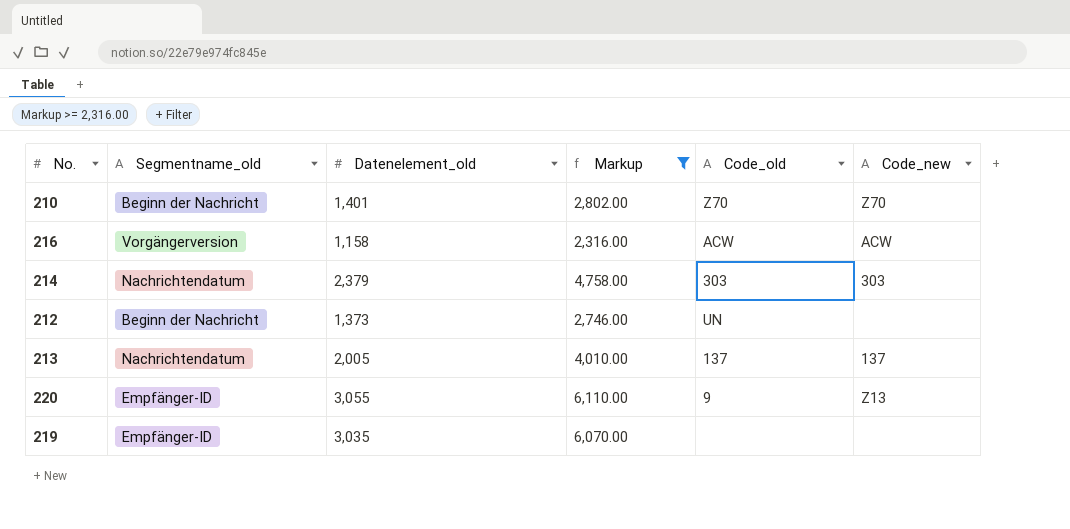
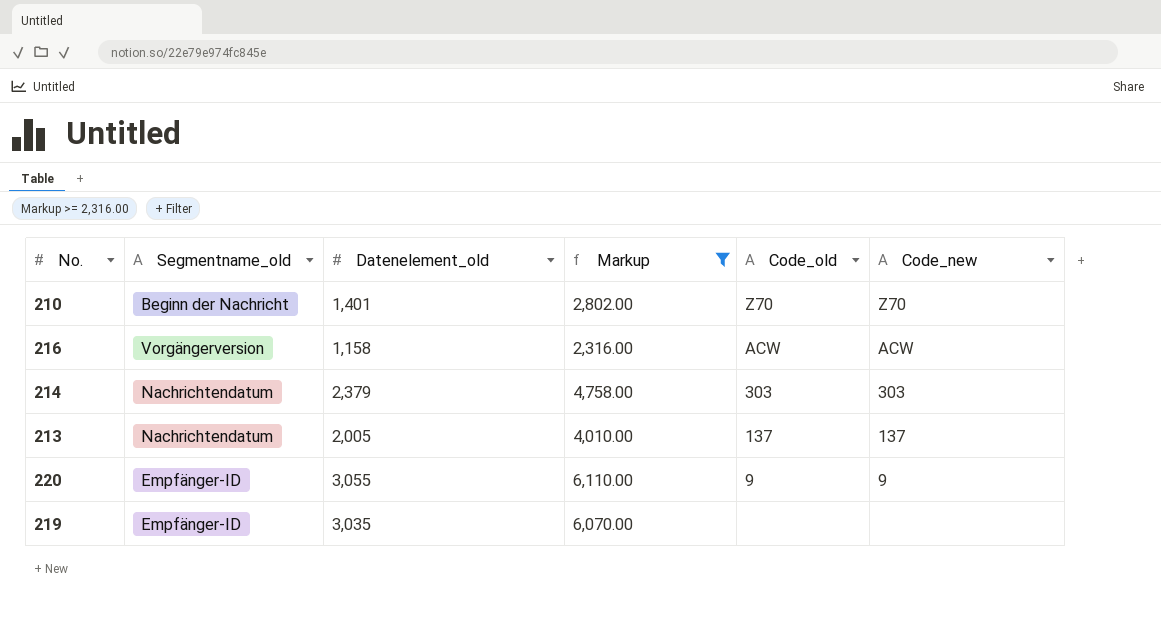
row 212: Beginn der Nachricht | 1,373 | 2,746.00 | UN | none -> none
220 | Code_new: Z13 -> 9

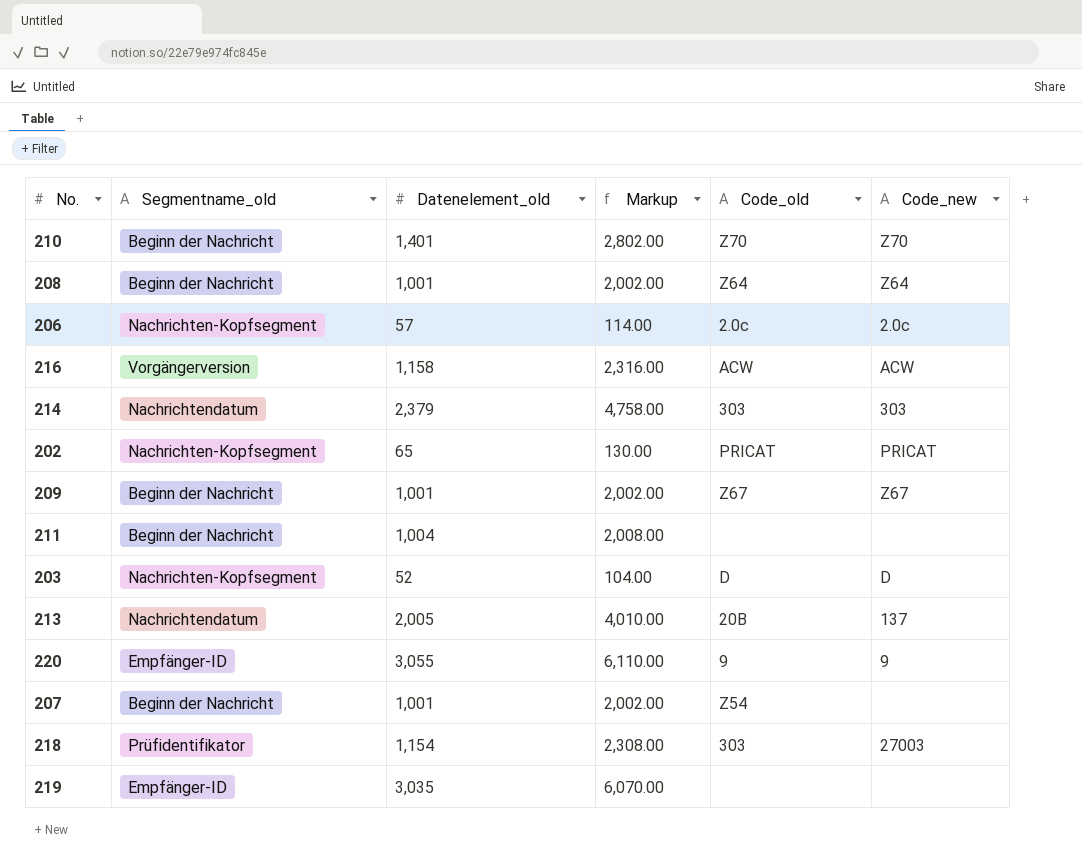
filter: Markup >= 2,316.00 -> none
213 | Code_old: 137 -> 20B

